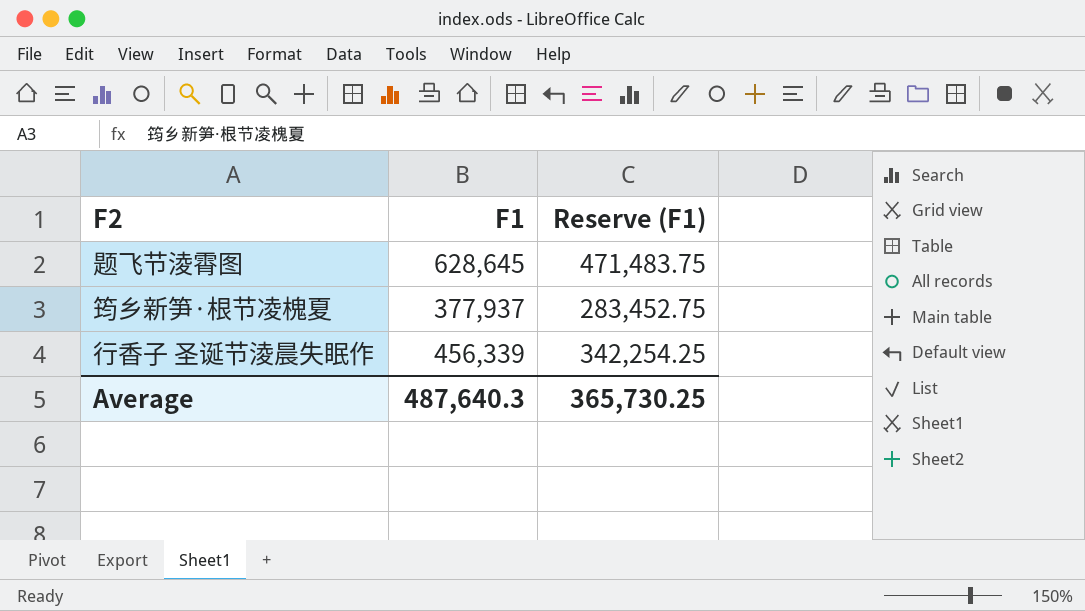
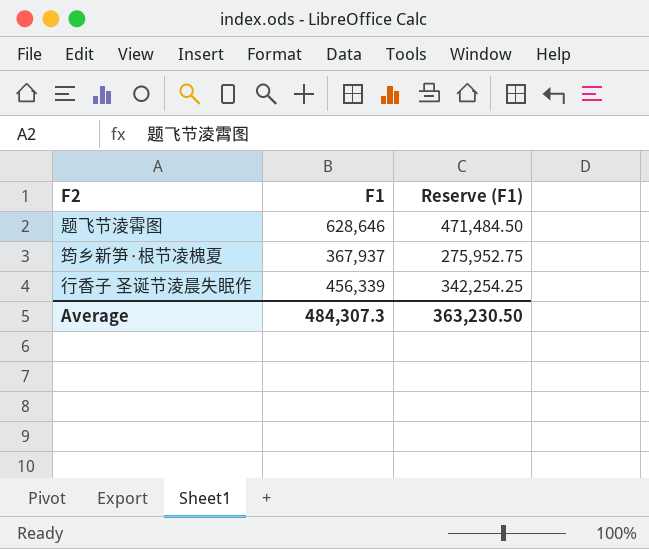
题飞节淩霄图 | F1: 628,645 -> 628,646
题飞节淩霄图 | Reserve (F1): 471,483.75 -> 471,484.50
筠乡新笋·根节凌槐夏 | F1: 377,937 -> 367,937
筠乡新笋·根节凌槐夏 | Reserve (F1): 283,452.75 -> 275,952.75
Average | F1: 487,640.3 -> 484,307.3
Average | Reserve (F1): 365,730.25 -> 363,230.50

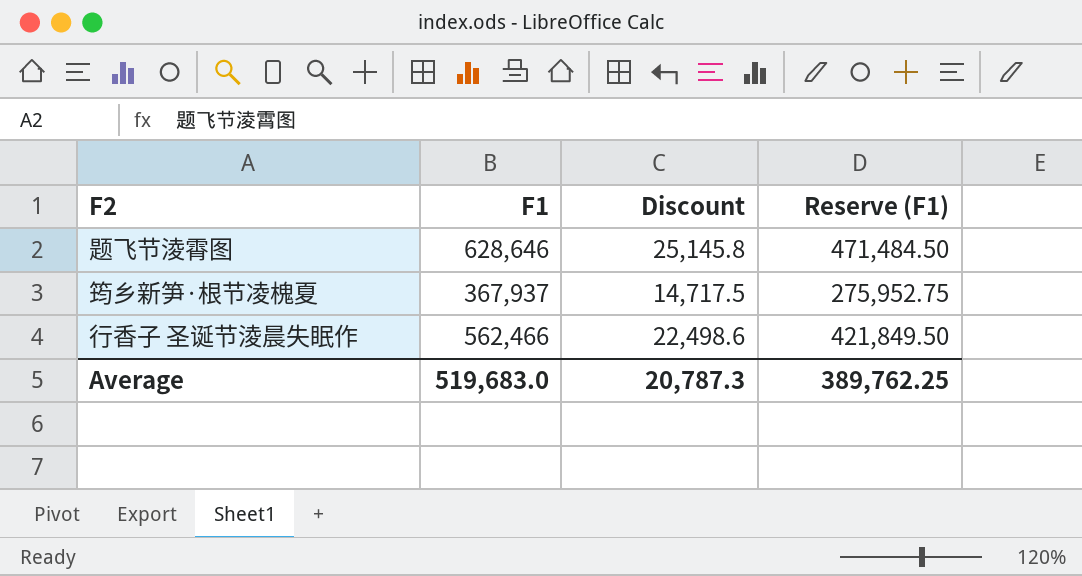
column Discount | formula: none -> [F1] * 0.04
行香子 圣诞节淩晨失眠作 | F1: 456,339 -> 562,466
行香子 圣诞节淩晨失眠作 | Reserve (F1): 342,254.25 -> 421,849.50
Average | F1: 484,307.3 -> 519,683.0
Average | Reserve (F1): 363,230.50 -> 389,762.25

